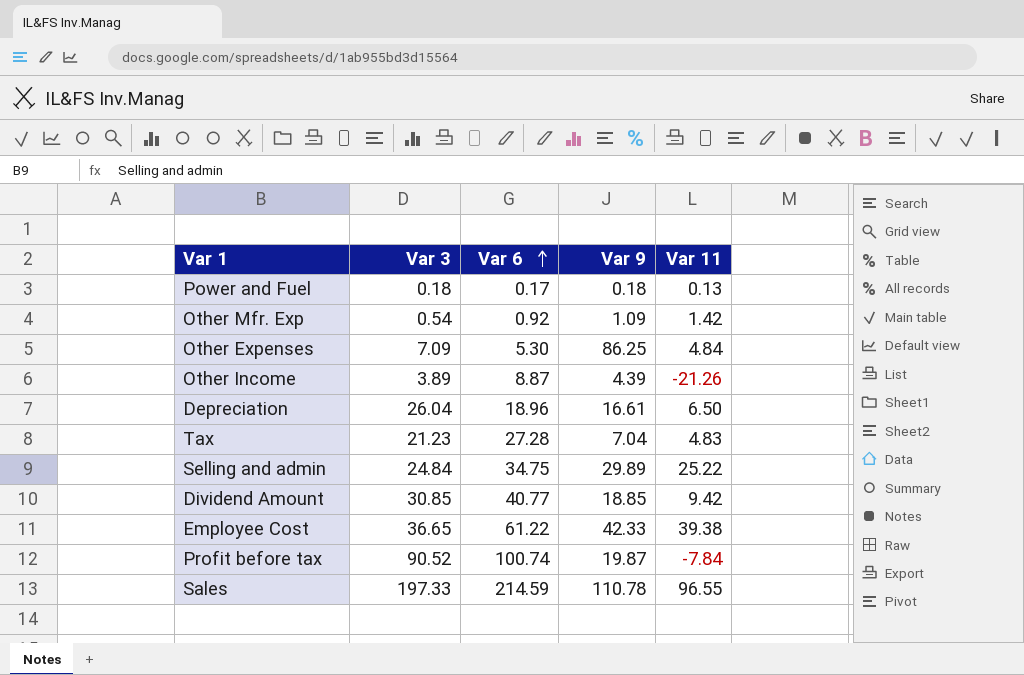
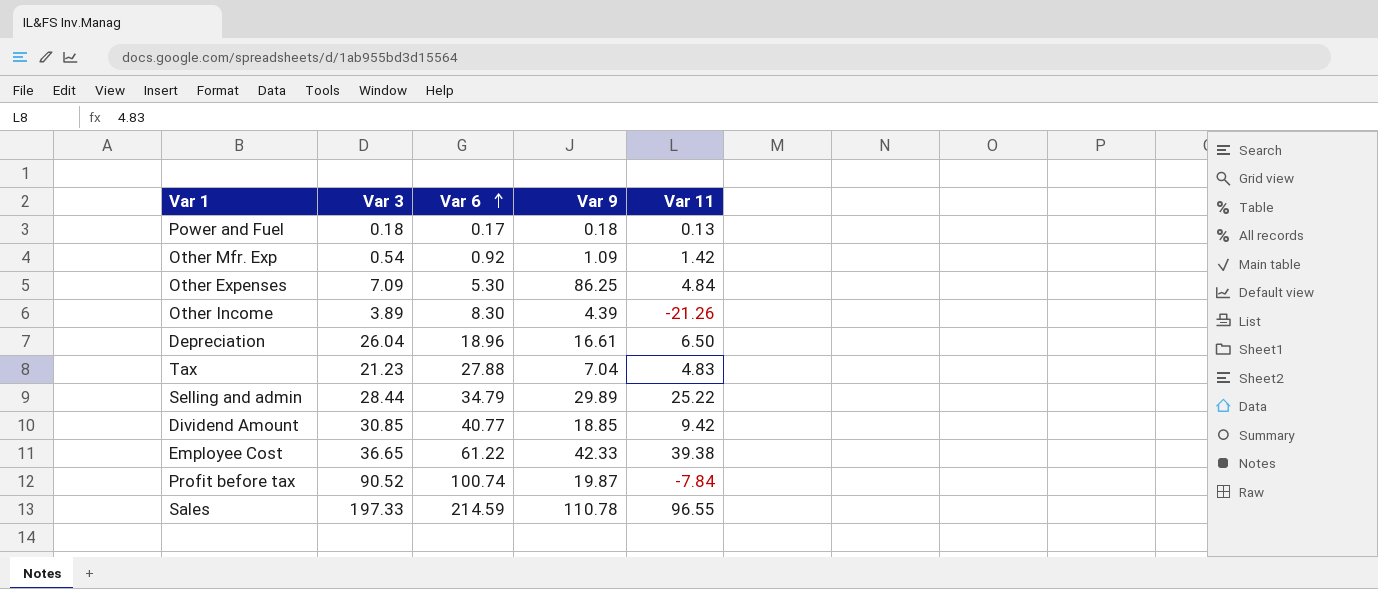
Other Income | Var 6: 8.87 -> 8.30
Tax | Var 6: 27.28 -> 27.88
Selling and admin | Var 3: 24.84 -> 28.44
Selling and admin | Var 6: 34.75 -> 34.79

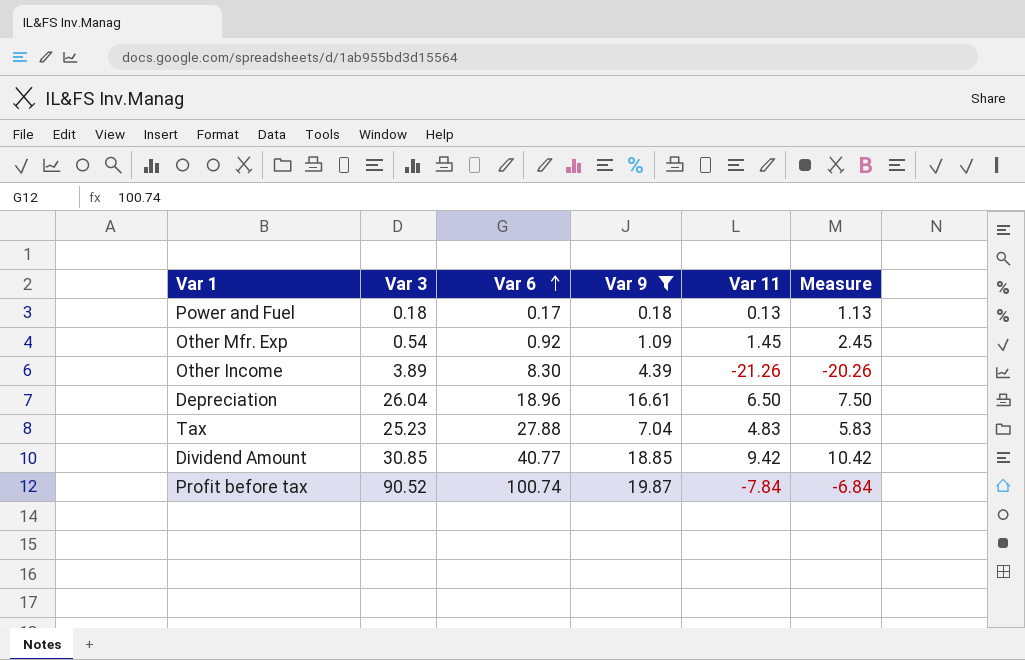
filter: none -> Var 9 <= 19.87
column Measure | formula: none -> [Var 11] + 1
Other Mfr. Exp | Var 11: 1.42 -> 1.45
Tax | Var 3: 21.23 -> 25.23

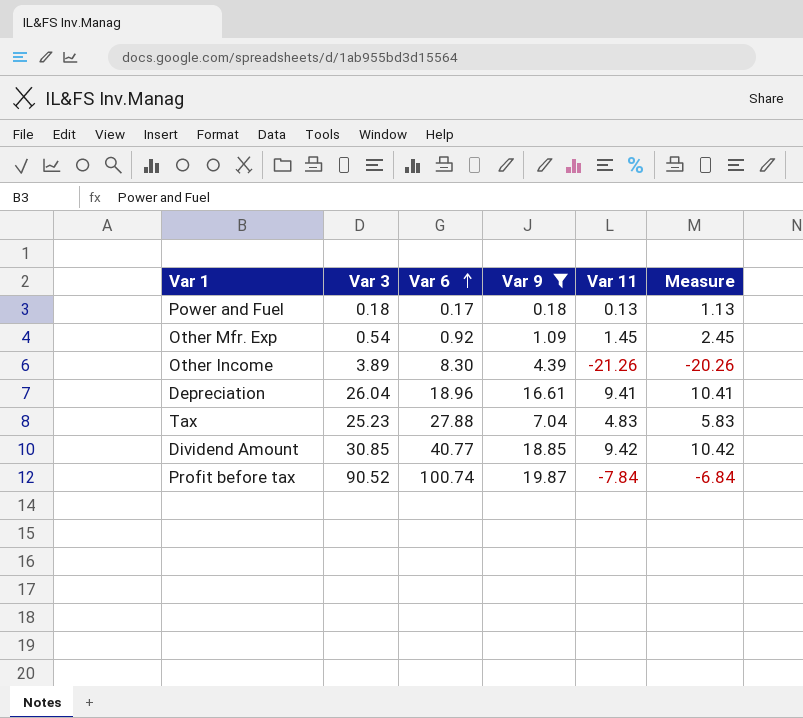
Depreciation | Var 11: 6.50 -> 9.41
Depreciation | Measure: 7.50 -> 10.41

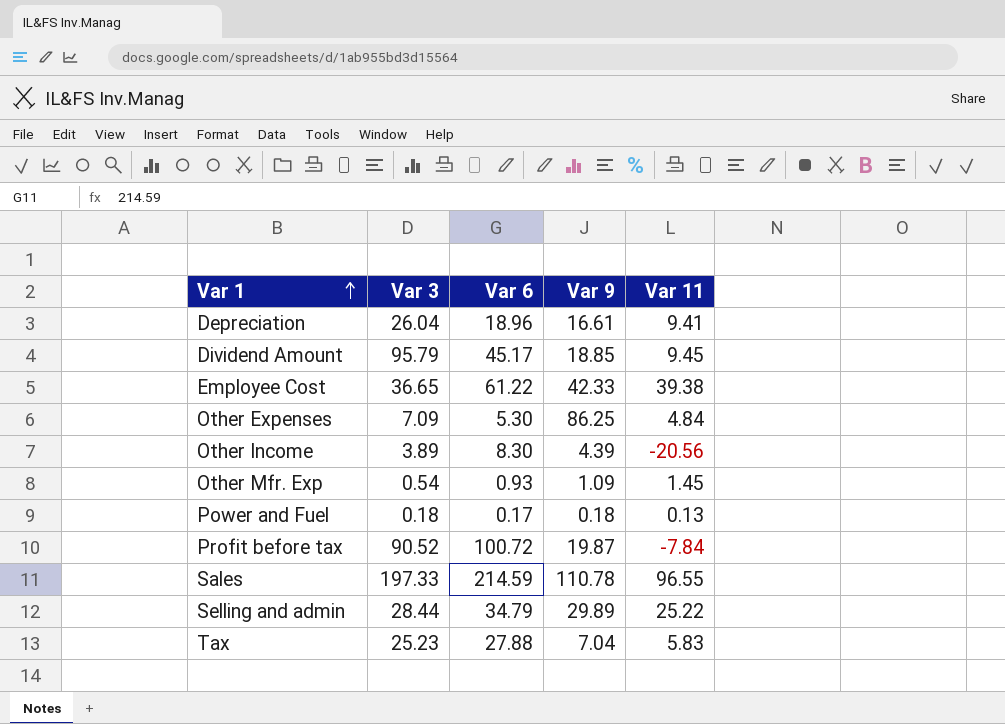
filter: Var 9 <= 19.87 -> none
row order: Var 6 ascending -> Var 1 ascending
column Measure | formula: [Var 11] + 1 -> none
Dividend Amount | Var 3: 30.85 -> 95.79
Dividend Amount | Var 6: 40.77 -> 45.17
Dividend Amount | Var 11: 9.42 -> 9.45
Other Income | Var 11: -21.26 -> -20.56
Other Mfr. Exp | Var 6: 0.92 -> 0.93
Profit before tax | Var 6: 100.74 -> 100.72
Tax | Var 11: 4.83 -> 5.83

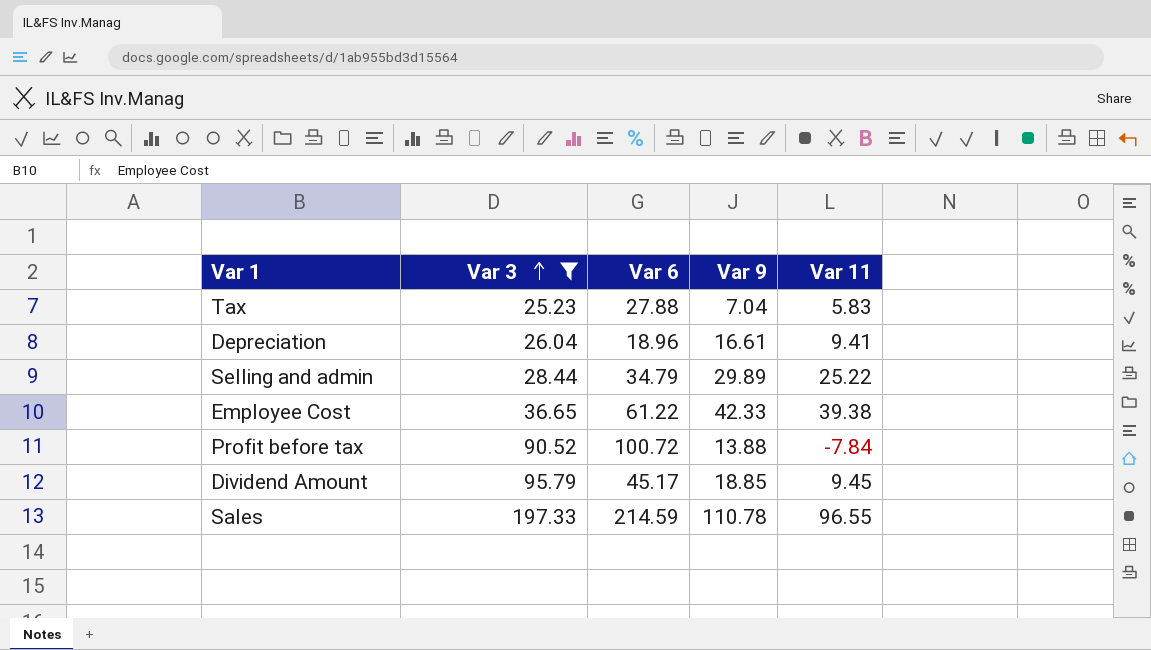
filter: none -> Var 3 >= 25.23
row order: Var 1 ascending -> Var 3 ascending
Profit before tax | Var 9: 19.87 -> 13.88

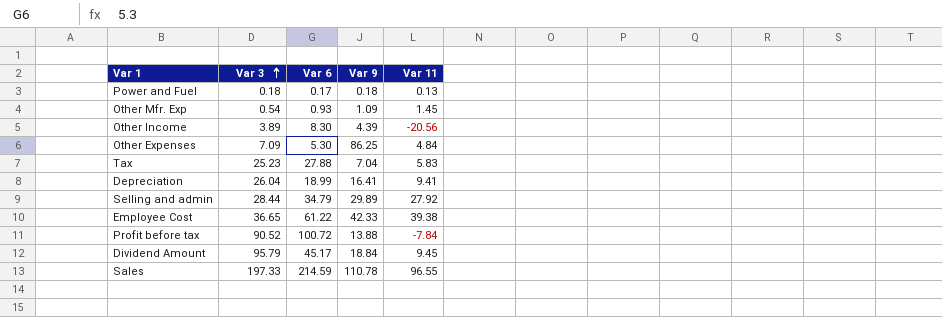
filter: Var 3 >= 25.23 -> none
Depreciation | Var 6: 18.96 -> 18.99
Depreciation | Var 9: 16.61 -> 16.41
Selling and admin | Var 11: 25.22 -> 27.92
Dividend Amount | Var 9: 18.85 -> 18.84

